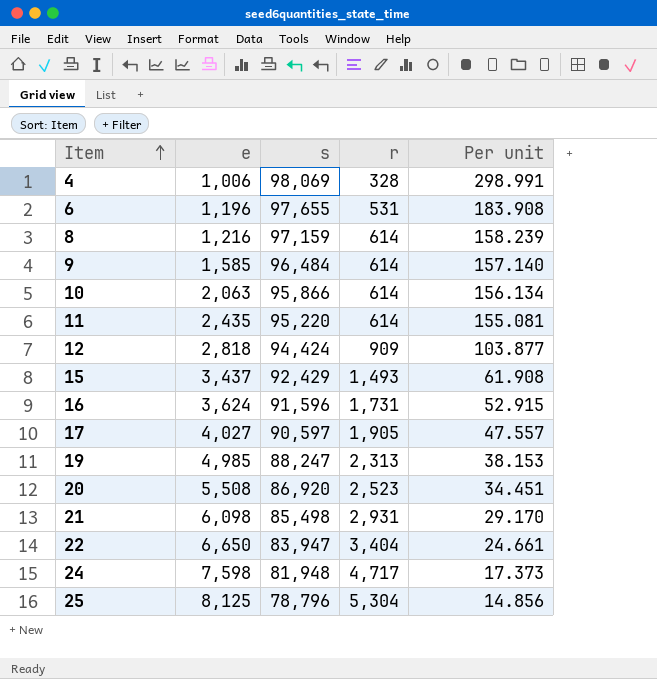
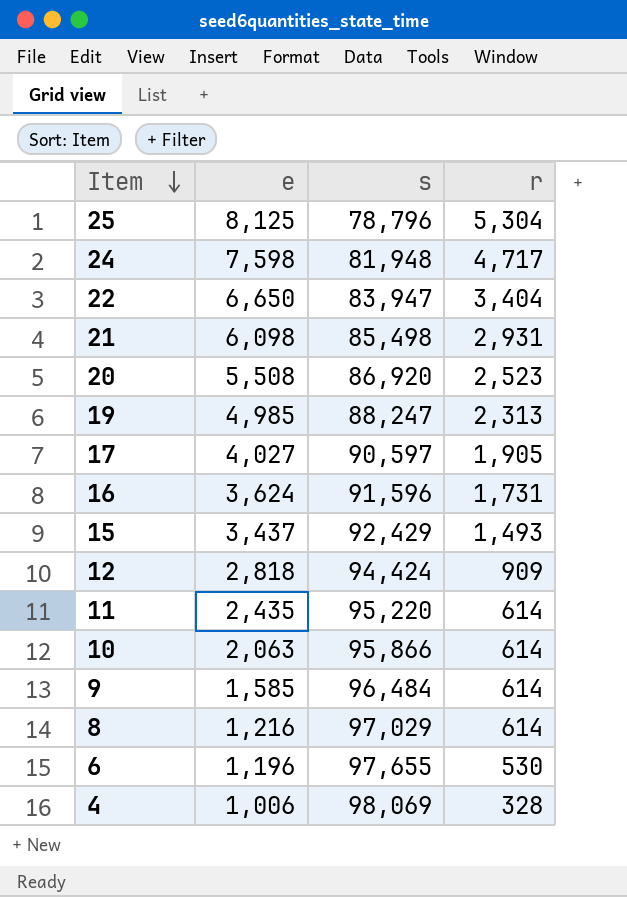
row order: Item ascending -> Item descending
column Per unit | formula: [s] / [r] -> none
8 | s: 97,159 -> 97,029
6 | r: 531 -> 530

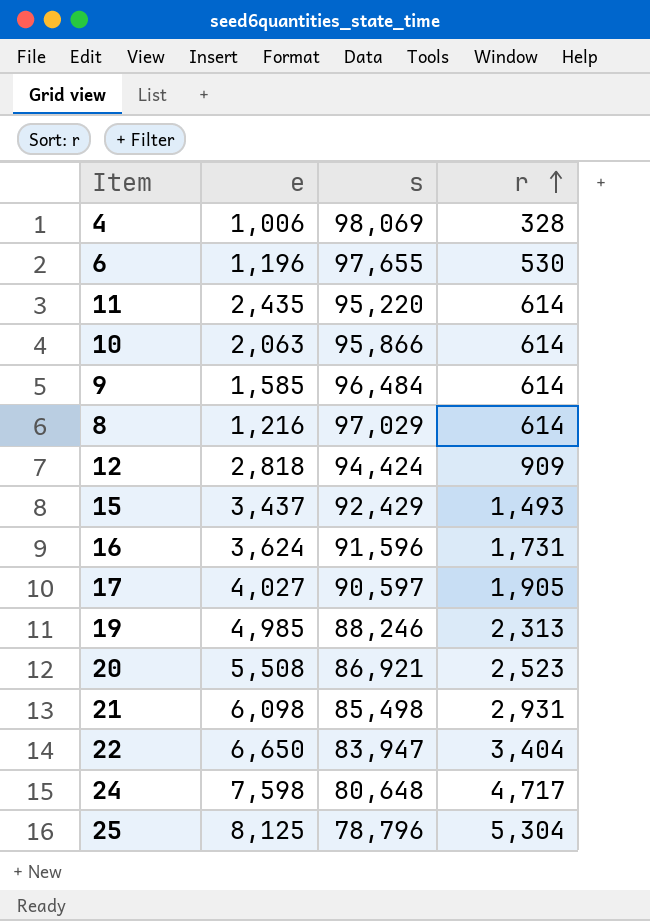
row order: Item descending -> r ascending
19 | s: 88,247 -> 88,246
20 | s: 86,920 -> 86,921
24 | s: 81,948 -> 80,648

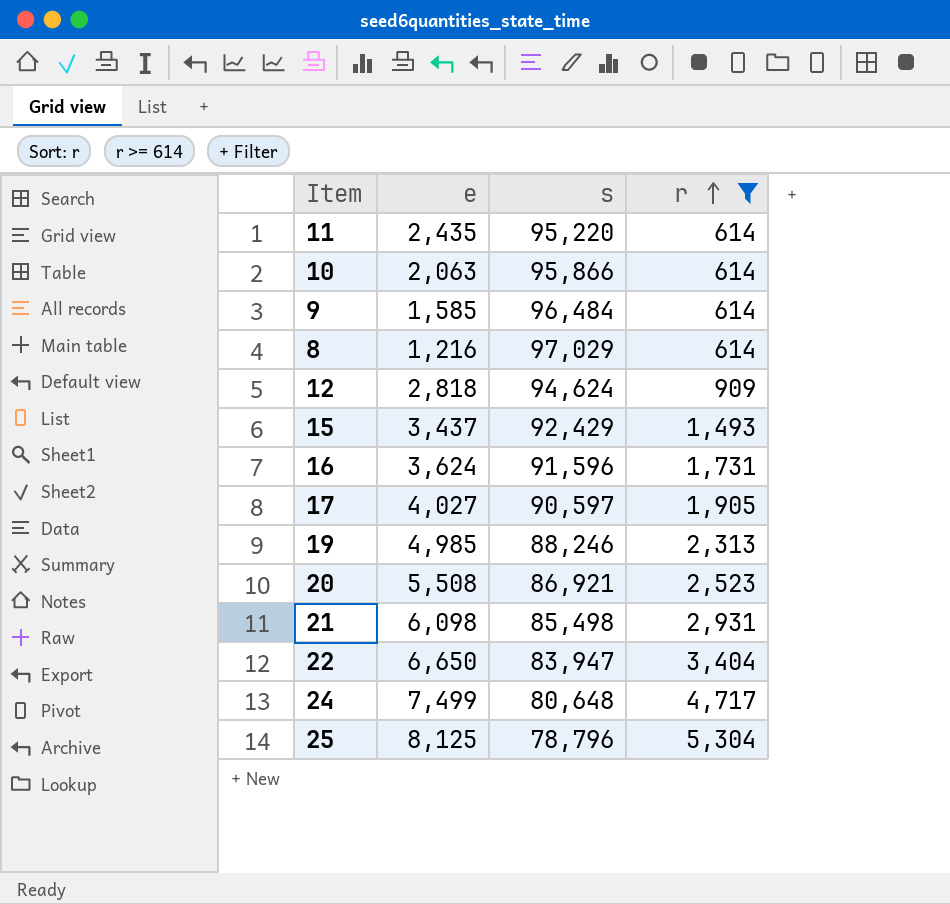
filter: none -> r >= 614
12 | s: 94,424 -> 94,624
24 | e: 7,598 -> 7,499

